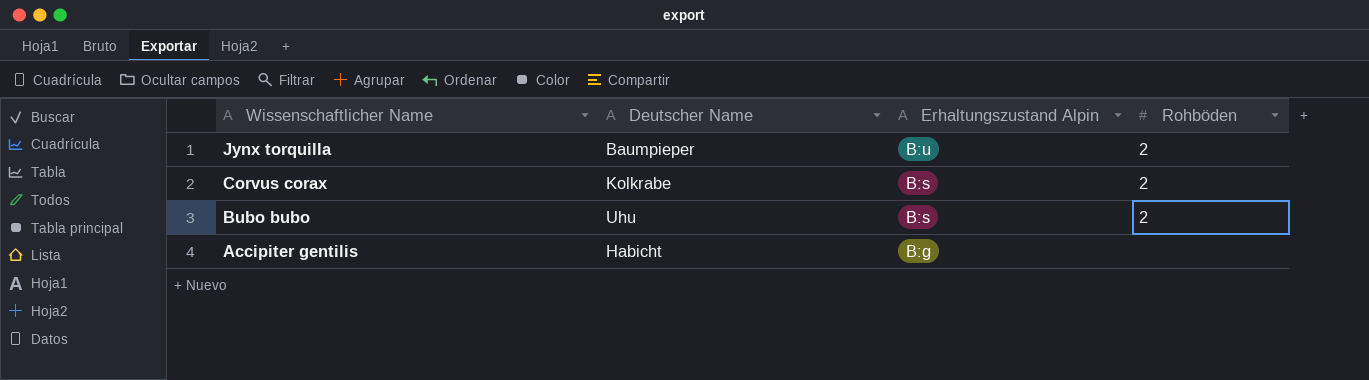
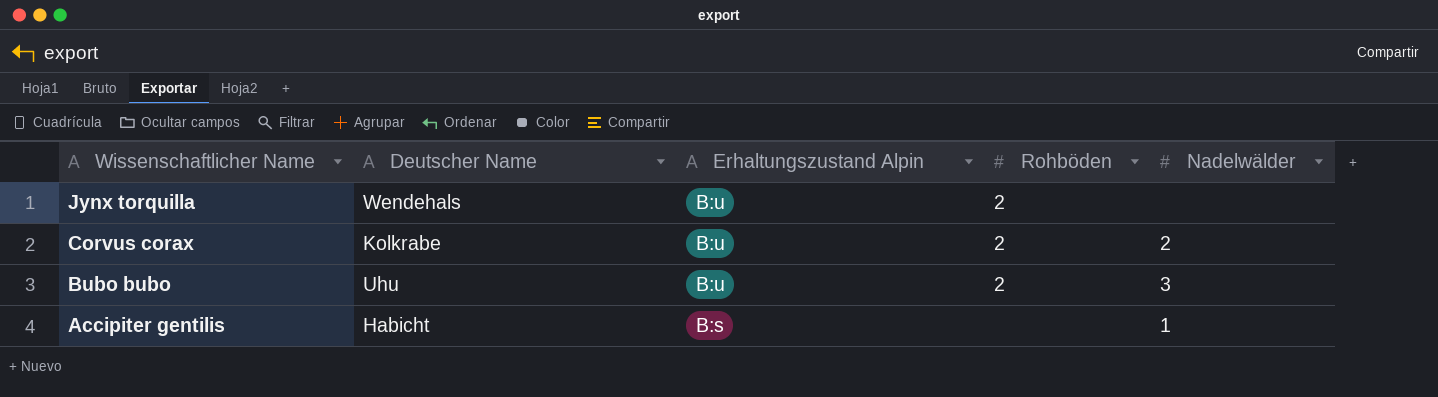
column Nadelwälder | position: none -> 5
Jynx torquilla | Deutscher Name: Baumpieper -> Wendehals
Corvus corax | Erhaltungszustand Alpin: B:s -> B:u
Bubo bubo | Erhaltungszustand Alpin: B:s -> B:u
Accipiter gentilis | Erhaltungszustand Alpin: B:g -> B:s

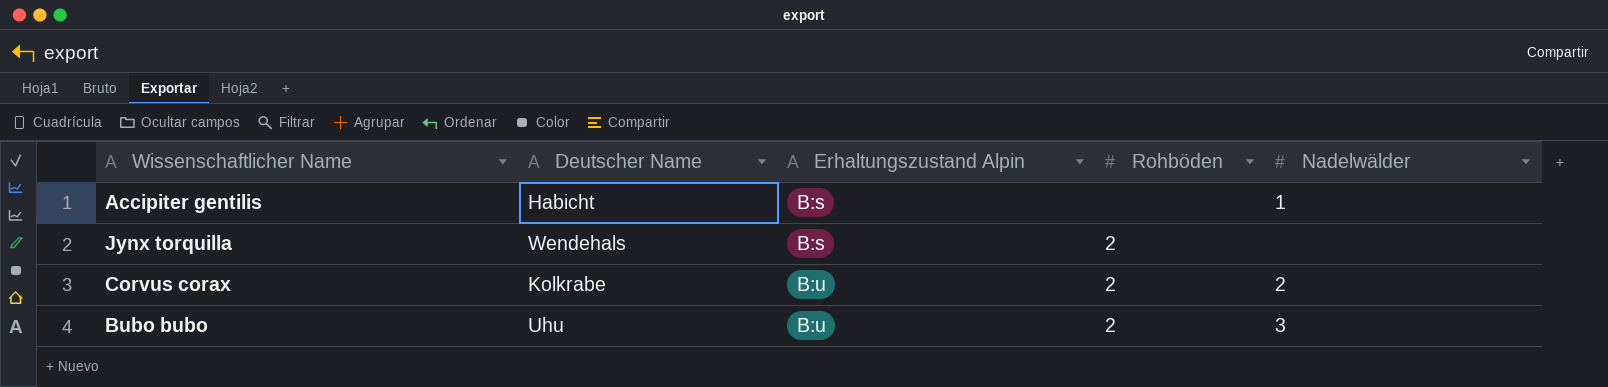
row order: Wissenschaftlicher Name descending -> Erhaltungszustand Alpin ascending
Jynx torquilla | Erhaltungszustand Alpin: B:u -> B:s

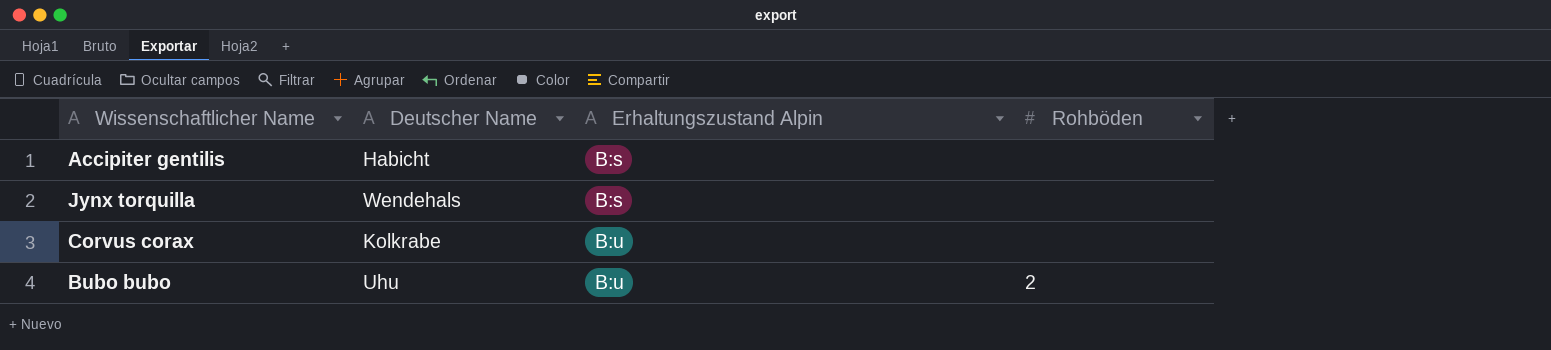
column Nadelwälder | position: 5 -> none
Jynx torquilla | Rohböden: 2 -> none
Corvus corax | Rohböden: 2 -> none

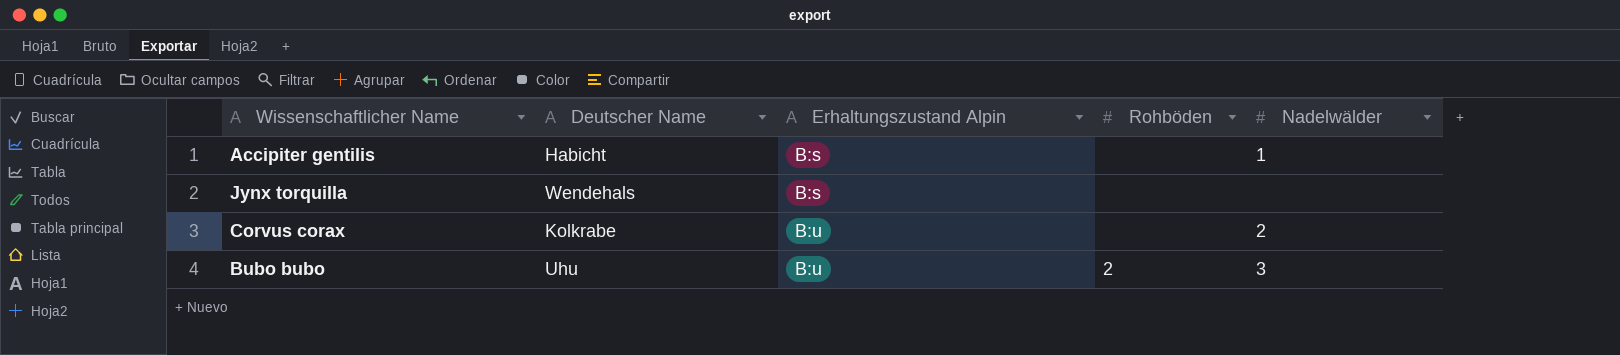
column Nadelwälder | position: none -> 5

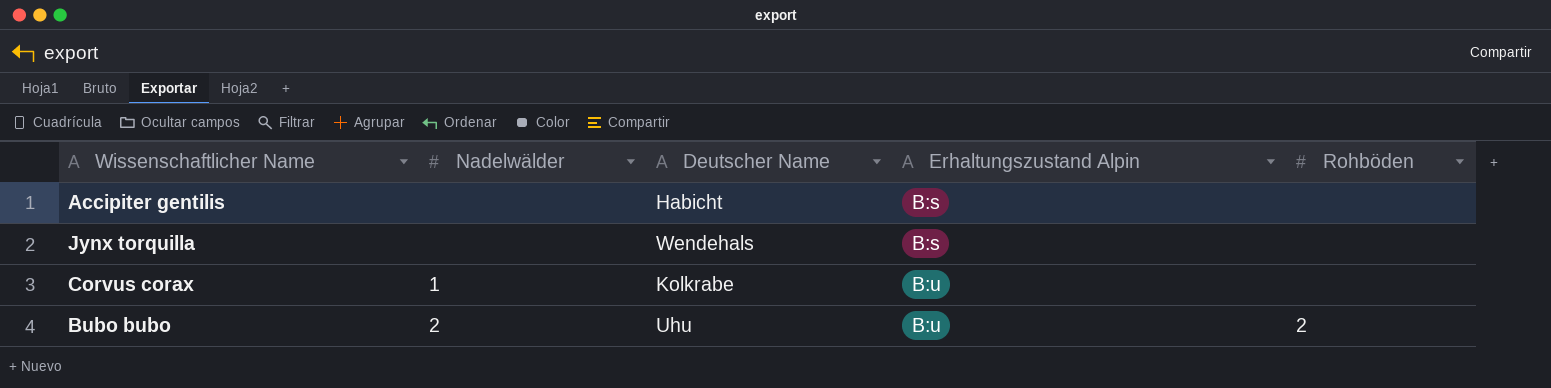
column Nadelwälder | position: 5 -> 2
Accipiter gentilis | Nadelwälder: 1 -> none
Corvus corax | Nadelwälder: 2 -> 1
Bubo bubo | Nadelwälder: 3 -> 2

